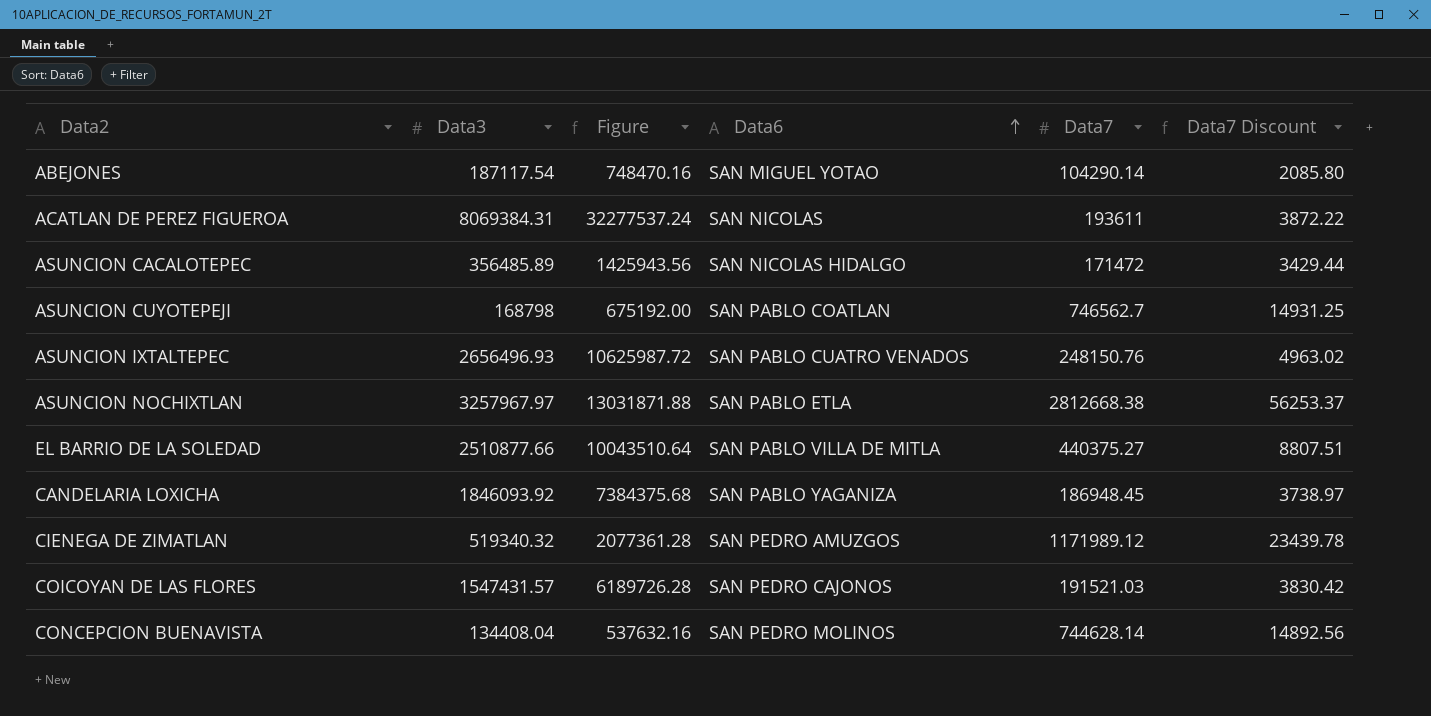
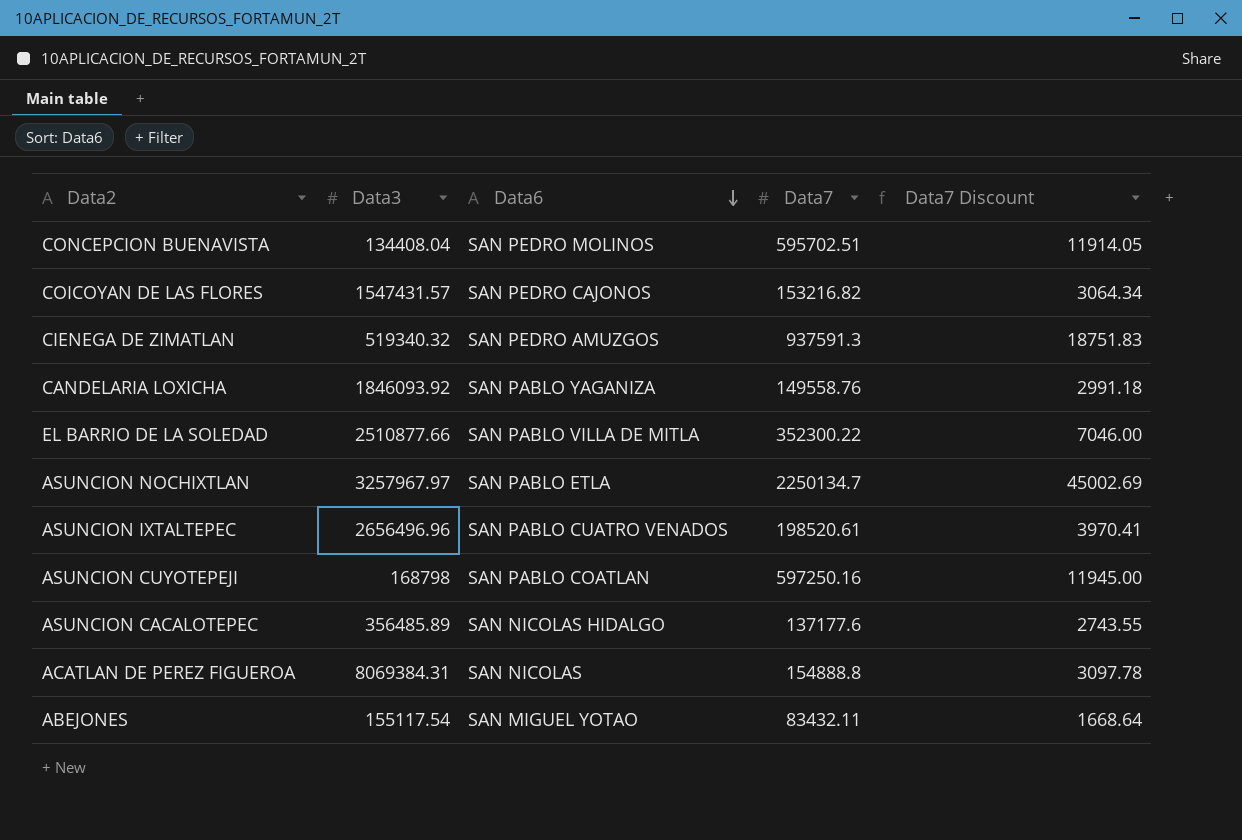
row order: Data6 ascending -> Data6 descending
column Figure | formula: [Data3] * 4 -> none
CONCEPCION BUENAVISTA | Data7: 744628.14 -> 595702.51
CONCEPCION BUENAVISTA | Data7 Discount: 14892.56 -> 11914.05
COICOYAN DE LAS FLORES | Data7: 191521.03 -> 153216.82
COICOYAN DE LAS FLORES | Data7 Discount: 3830.42 -> 3064.34
CIENEGA DE ZIMATLAN | Data7: 1171989.12 -> 937591.3
CIENEGA DE ZIMATLAN | Data7 Discount: 23439.78 -> 18751.83
CANDELARIA LOXICHA | Data7: 186948.45 -> 149558.76
CANDELARIA LOXICHA | Data7 Discount: 3738.97 -> 2991.18
EL BARRIO DE LA SOLEDAD | Data7: 440375.27 -> 352300.22
EL BARRIO DE LA SOLEDAD | Data7 Discount: 8807.51 -> 7046.00
ASUNCION NOCHIXTLAN | Data7: 2812668.38 -> 2250134.7
ASUNCION NOCHIXTLAN | Data7 Discount: 56253.37 -> 45002.69
ASUNCION IXTALTEPEC | Data3: 2656496.93 -> 2656496.96
ASUNCION IXTALTEPEC | Data7: 248150.76 -> 198520.61
ASUNCION IXTALTEPEC | Data7 Discount: 4963.02 -> 3970.41
ASUNCION CUYOTEPEJI | Data7: 746562.7 -> 597250.16
ASUNCION CUYOTEPEJI | Data7 Discount: 14931.25 -> 11945.00
ASUNCION CACALOTEPEC | Data7: 171472 -> 137177.6
ASUNCION CACALOTEPEC | Data7 Discount: 3429.44 -> 2743.55
ACATLAN DE PEREZ FIGUEROA | Data7: 193611 -> 154888.8
ACATLAN DE PEREZ FIGUEROA | Data7 Discount: 3872.22 -> 3097.78
ABEJONES | Data3: 187117.54 -> 155117.54
ABEJONES | Data7: 104290.14 -> 83432.11
ABEJONES | Data7 Discount: 2085.80 -> 1668.64

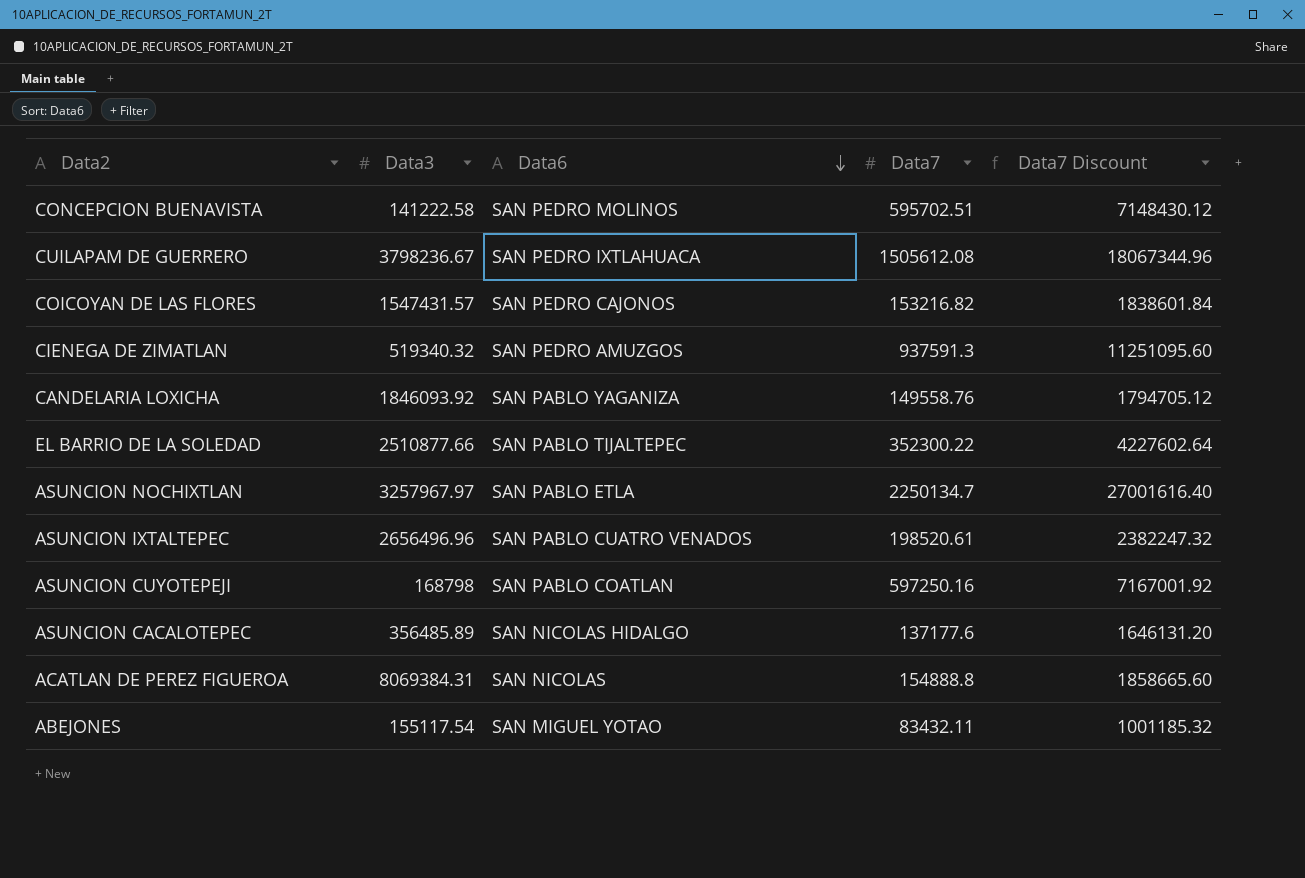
column Data7 Discount | formula: [Data7] * 0.02 -> [Data7] * 12
CONCEPCION BUENAVISTA | Data3: 134408.04 -> 141222.58
row CUILAPAM DE GUERRERO: none -> 3798236.67 | SAN PEDRO IXTLAHUACA | 1505612.08 | 18067344.96
EL BARRIO DE LA SOLEDAD | Data6: SAN PABLO VILLA DE MITLA -> SAN PABLO TIJALTEPEC

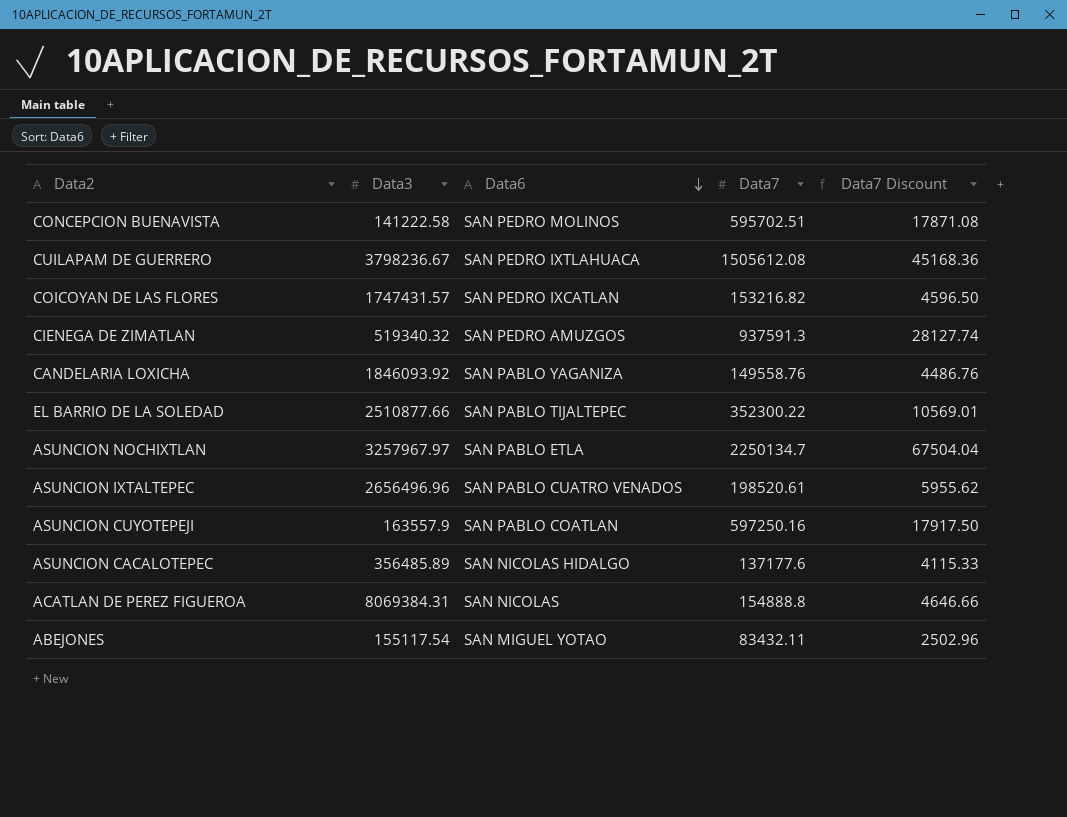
column Data7 Discount | formula: [Data7] * 12 -> [Data7] * 0.03
COICOYAN DE LAS FLORES | Data3: 1547431.57 -> 1747431.57
COICOYAN DE LAS FLORES | Data6: SAN PEDRO CAJONOS -> SAN PEDRO IXCATLAN
ASUNCION CUYOTEPEJI | Data3: 168798 -> 163557.9

